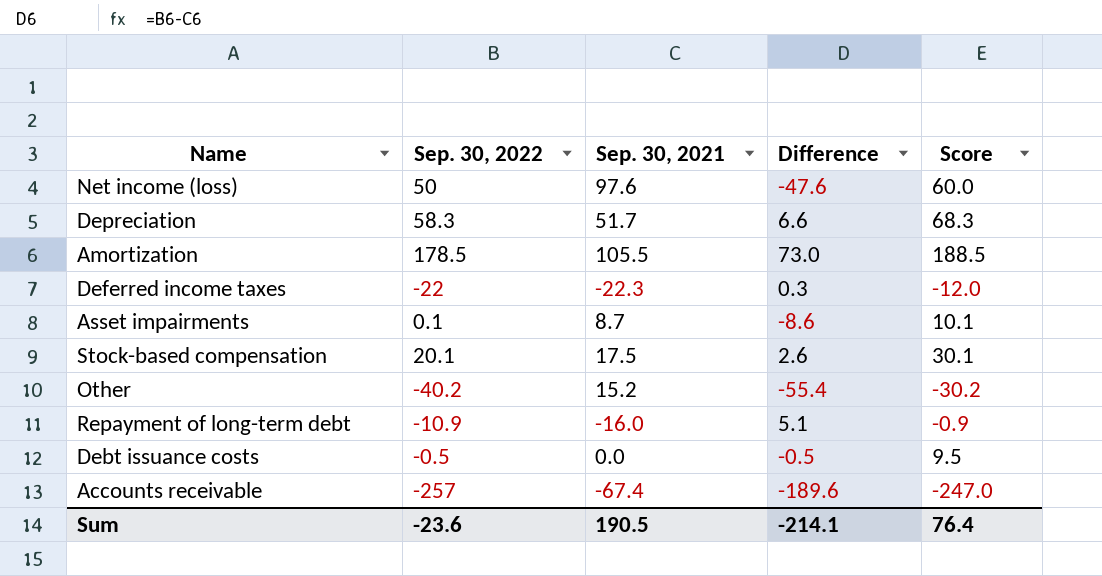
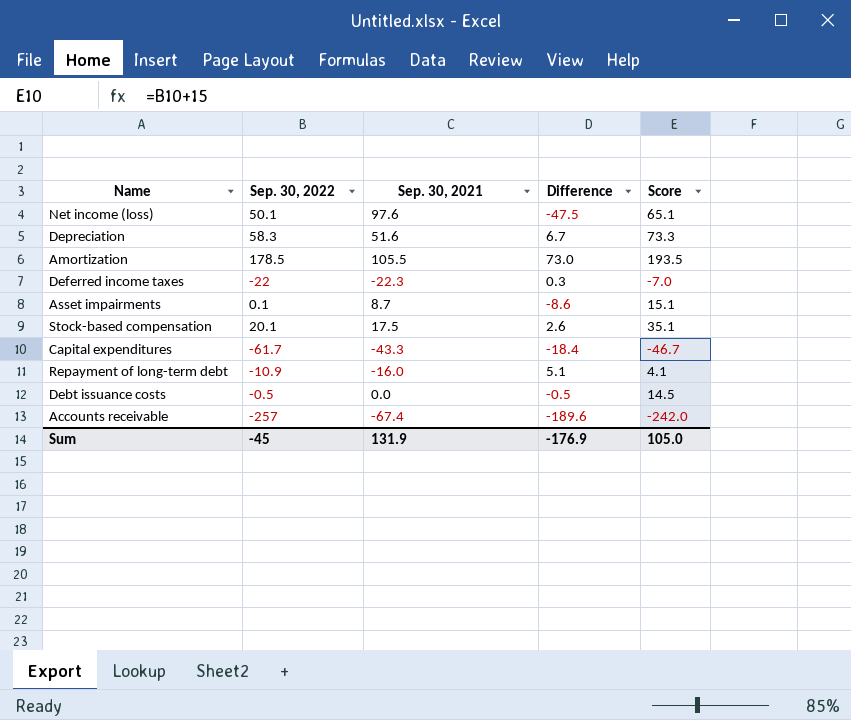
column Score | formula: [Sep. 30, 2022] + 10 -> [Sep. 30, 2022] + 15
row Other: -40.2 | 15.2 | -55.4 | -30.2 -> none
Net income (loss) | Sep. 30, 2022: 50 -> 50.1
Net income (loss) | Difference: -47.6 -> -47.5
Depreciation | Sep. 30, 2021: 51.7 -> 51.6
Depreciation | Difference: 6.6 -> 6.7
row Capital expenditures: none -> -61.7 | -43.3 | -18.4 | -46.7
Sum | Sep. 30, 2022: -23.6 -> -45
Sum | Sep. 30, 2021: 190.5 -> 131.9
Sum | Difference: -214.1 -> -176.9
Sum | Score: 76.4 -> 105.0

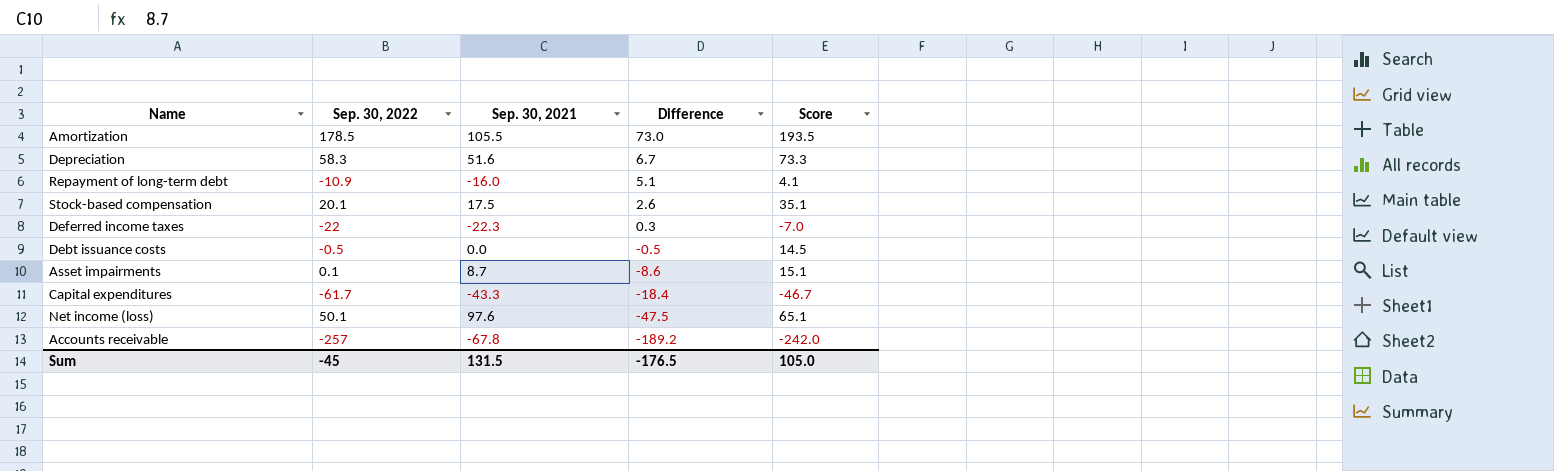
row order: none -> Difference descending
Accounts receivable | Sep. 30, 2021: -67.4 -> -67.8
Accounts receivable | Difference: -189.6 -> -189.2
Sum | Sep. 30, 2021: 131.9 -> 131.5
Sum | Difference: -176.9 -> -176.5

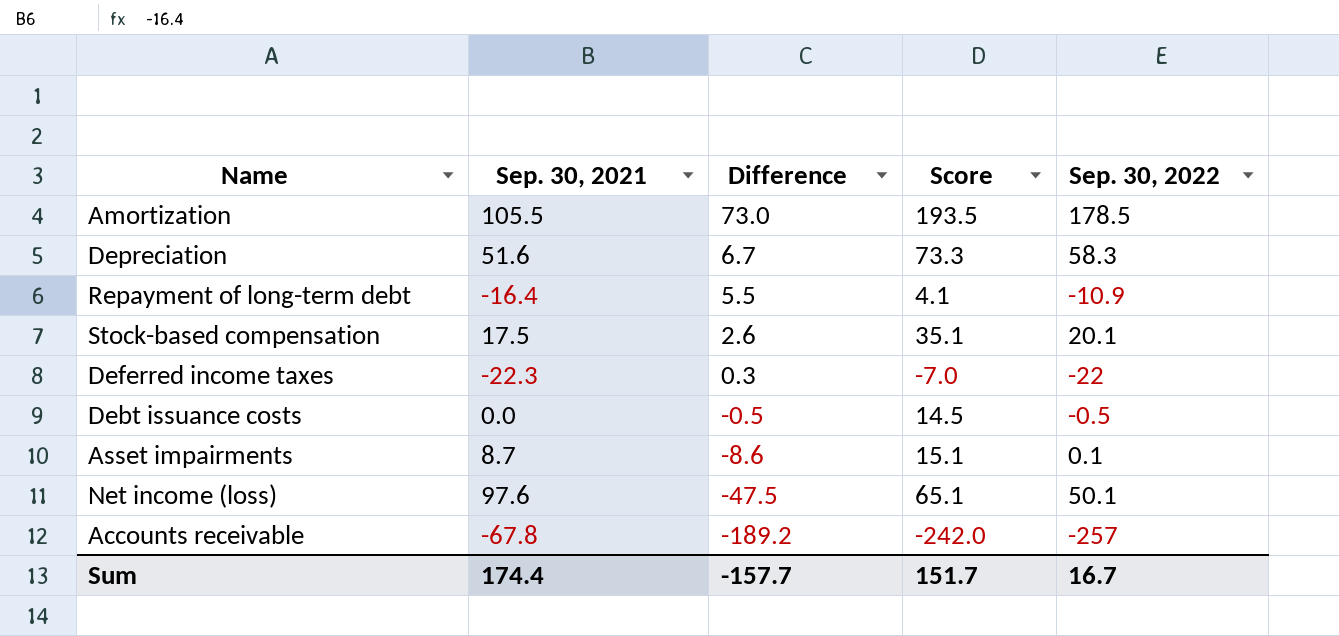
column Sep. 30, 2022 | position: 2 -> 5
row Capital expenditures: -61.7 | -43.3 | -18.4 | -46.7 -> none
Repayment of long-term debt | Sep. 30, 2021: -16.0 -> -16.4
Repayment of long-term debt | Difference: 5.1 -> 5.5
Sum | Sep. 30, 2021: 131.5 -> 174.4
Sum | Difference: -176.5 -> -157.7
Sum | Score: 105.0 -> 151.7
Sum | Sep. 30, 2022: -45 -> 16.7

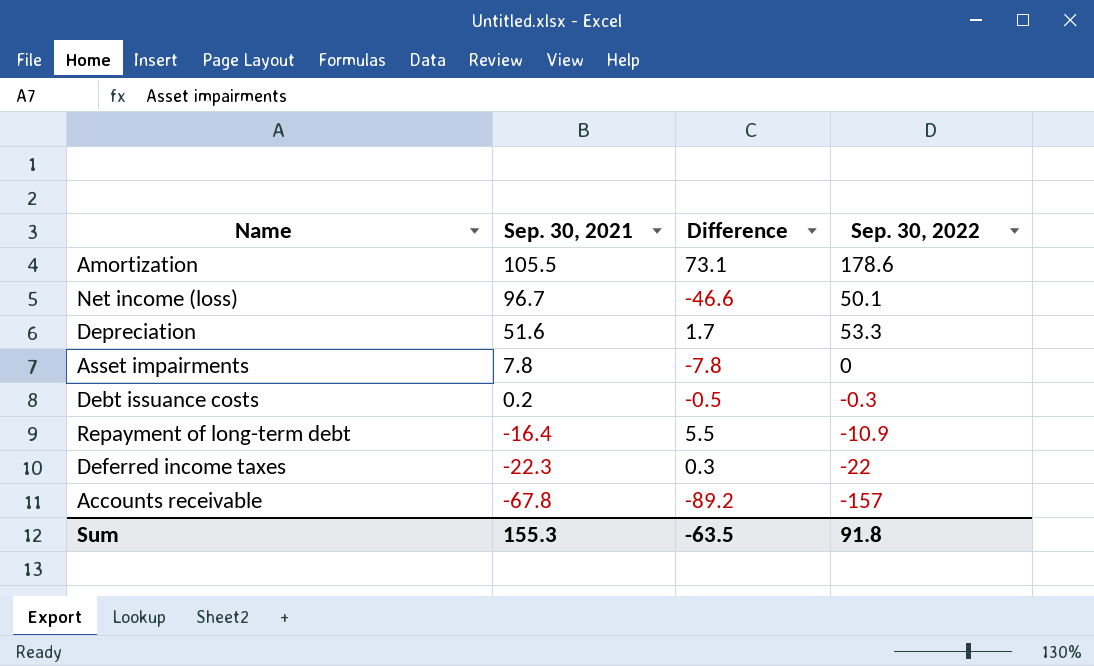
row order: Difference descending -> Sep. 30, 2021 descending
column Score | formula: [Sep. 30, 2022] + 15 -> none
row Stock-based compensation: 17.5 | 2.6 | 35.1 | 20.1 -> none
Amortization | Difference: 73.0 -> 73.1
Amortization | Sep. 30, 2022: 178.5 -> 178.6
Net income (loss) | Sep. 30, 2021: 97.6 -> 96.7
Net income (loss) | Difference: -47.5 -> -46.6
Depreciation | Difference: 6.7 -> 1.7
Depreciation | Sep. 30, 2022: 58.3 -> 53.3
Asset impairments | Sep. 30, 2021: 8.7 -> 7.8
Asset impairments | Difference: -8.6 -> -7.8
Asset impairments | Sep. 30, 2022: 0.1 -> 0
Debt issuance costs | Sep. 30, 2021: 0.0 -> 0.2
Debt issuance costs | Sep. 30, 2022: -0.5 -> -0.3
Accounts receivable | Difference: -189.2 -> -89.2
Accounts receivable | Sep. 30, 2022: -257 -> -157
Sum | Sep. 30, 2021: 174.4 -> 155.3
Sum | Difference: -157.7 -> -63.5
Sum | Sep. 30, 2022: 16.7 -> 91.8

